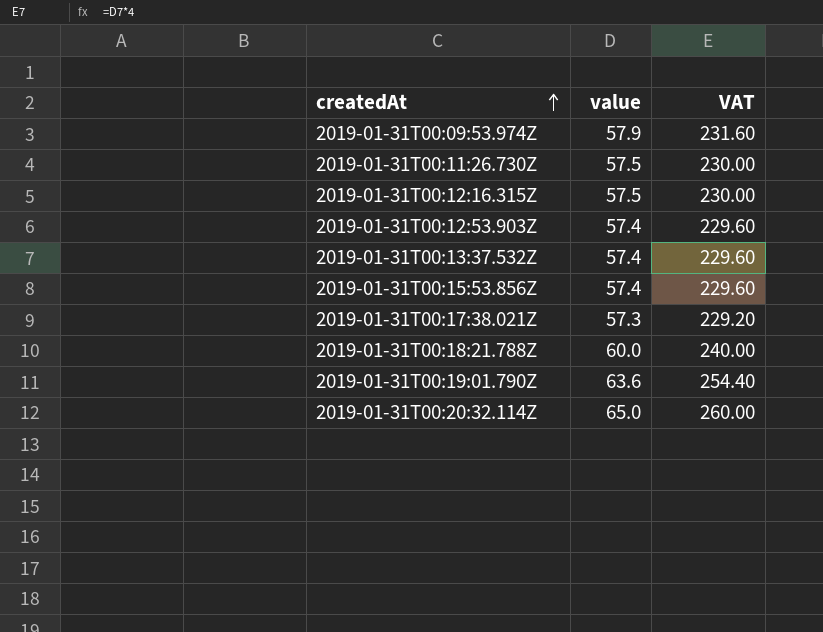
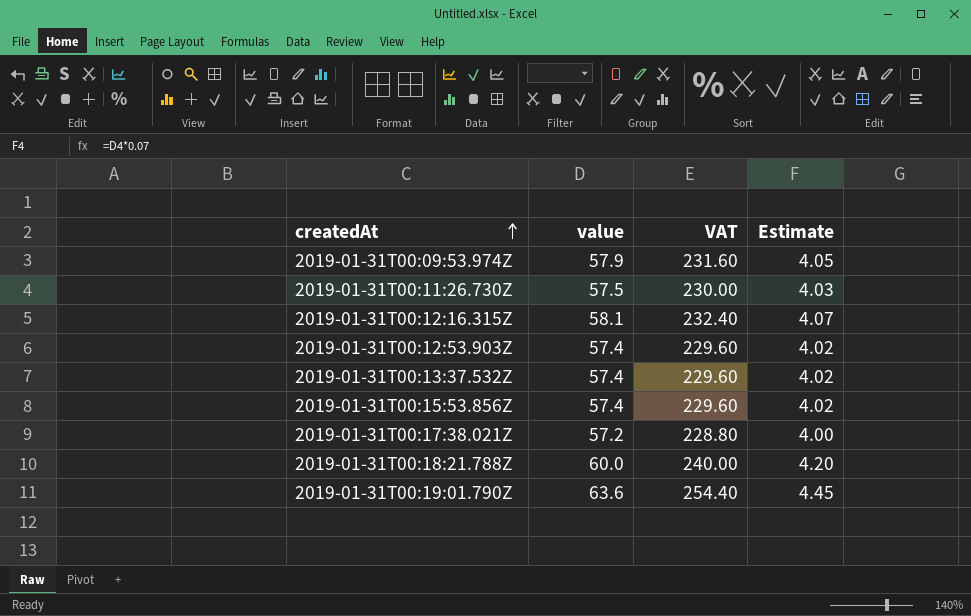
column Estimate | formula: none -> [value] * 0.07
row 2019-01-31T00:20:32.114Z: 65.0 | 260.00 -> none
2019-01-31T00:12:16.315Z | value: 57.5 -> 58.1
2019-01-31T00:12:16.315Z | VAT: 230.00 -> 232.40
2019-01-31T00:17:38.021Z | value: 57.3 -> 57.2
2019-01-31T00:17:38.021Z | VAT: 229.20 -> 228.80

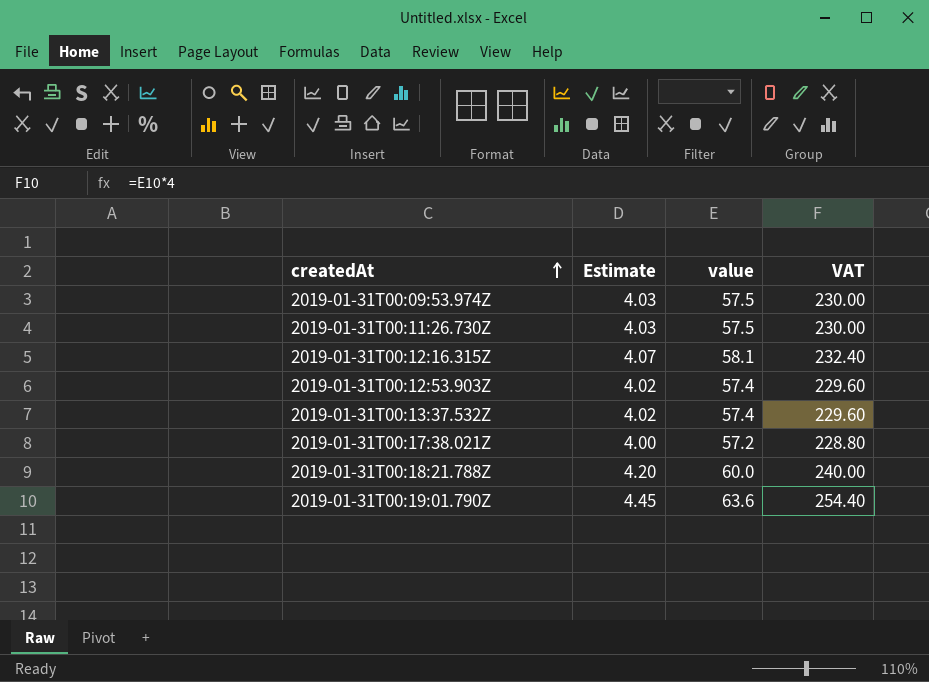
column Estimate | position: 4 -> 2
row 2019-01-31T00:15:53.856Z: 57.4 | 229.60 | 4.02 -> none
2019-01-31T00:09:53.974Z | Estimate: 4.05 -> 4.03
2019-01-31T00:09:53.974Z | value: 57.9 -> 57.5
2019-01-31T00:09:53.974Z | VAT: 231.60 -> 230.00

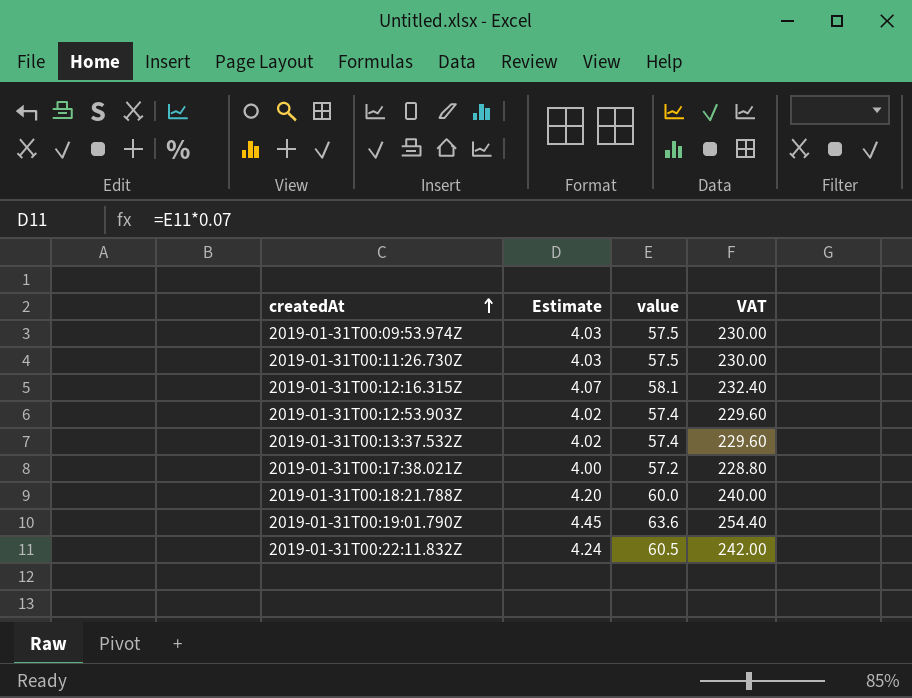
row 2019-01-31T00:22:11.832Z: none -> 4.24 | 60.5 | 242.00

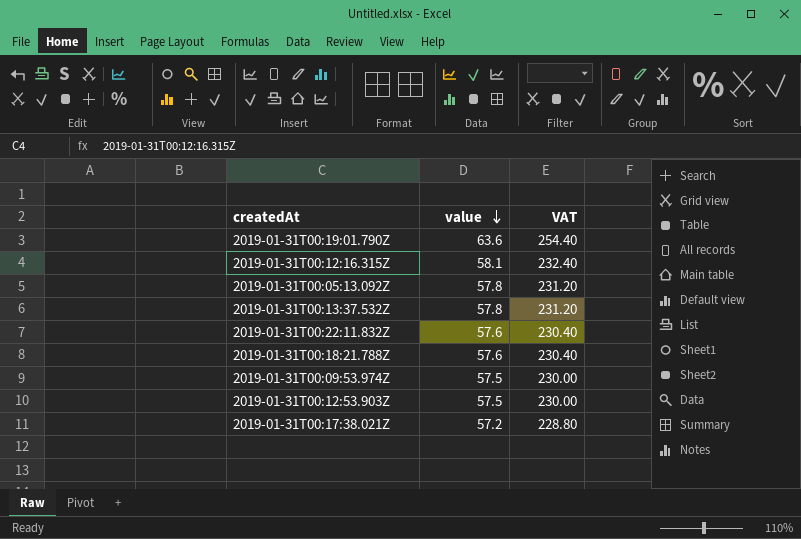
row order: createdAt ascending -> value descending
column Estimate | formula: [value] * 0.07 -> none
row 2019-01-31T00:11:26.730Z: 4.03 | 57.5 | 230.00 -> none
row 2019-01-31T00:05:13.092Z: none -> 57.8 | 231.20
2019-01-31T00:13:37.532Z | value: 57.4 -> 57.8
2019-01-31T00:13:37.532Z | VAT: 229.60 -> 231.20
2019-01-31T00:22:11.832Z | value: 60.5 -> 57.6
2019-01-31T00:22:11.832Z | VAT: 242.00 -> 230.40
2019-01-31T00:18:21.788Z | value: 60.0 -> 57.6
2019-01-31T00:18:21.788Z | VAT: 240.00 -> 230.40
2019-01-31T00:12:53.903Z | value: 57.4 -> 57.5
2019-01-31T00:12:53.903Z | VAT: 229.60 -> 230.00

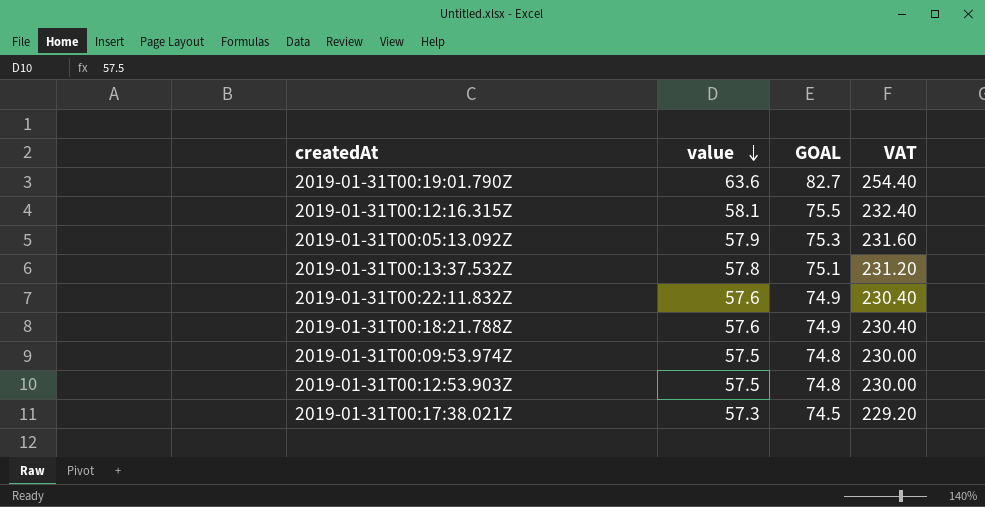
column GOAL | formula: none -> [value] * 1.3
2019-01-31T00:05:13.092Z | value: 57.8 -> 57.9
2019-01-31T00:05:13.092Z | VAT: 231.20 -> 231.60
2019-01-31T00:17:38.021Z | value: 57.2 -> 57.3
2019-01-31T00:17:38.021Z | VAT: 228.80 -> 229.20

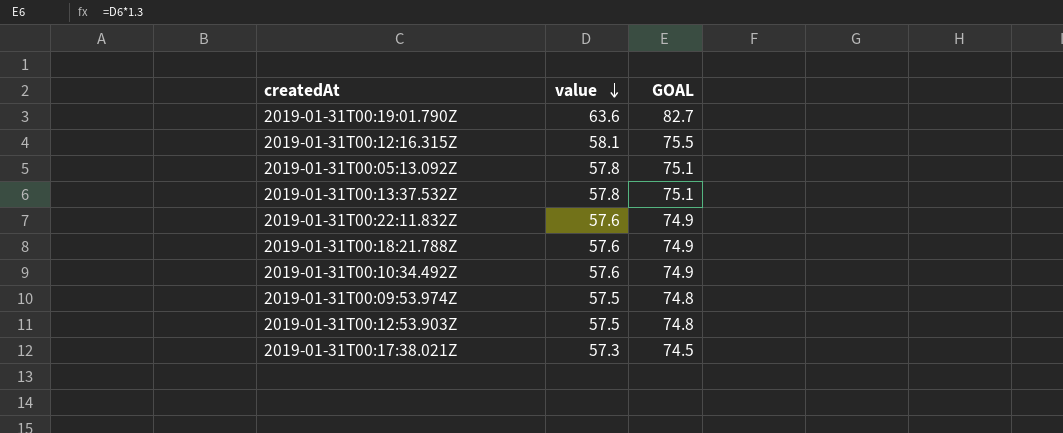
column VAT | formula: [value] * 4 -> none
2019-01-31T00:05:13.092Z | value: 57.9 -> 57.8
2019-01-31T00:05:13.092Z | GOAL: 75.3 -> 75.1
row 2019-01-31T00:10:34.492Z: none -> 57.6 | 74.9

